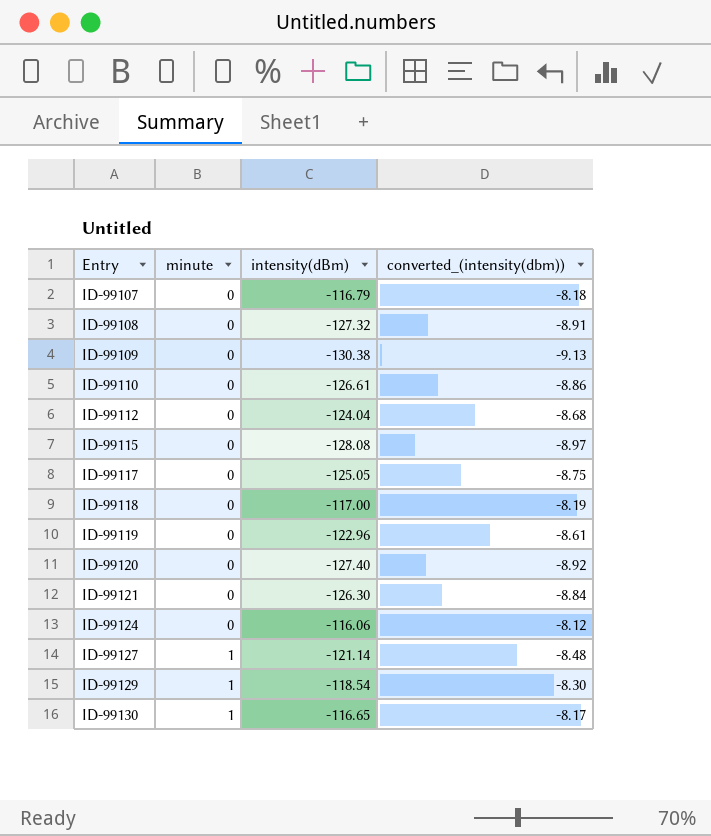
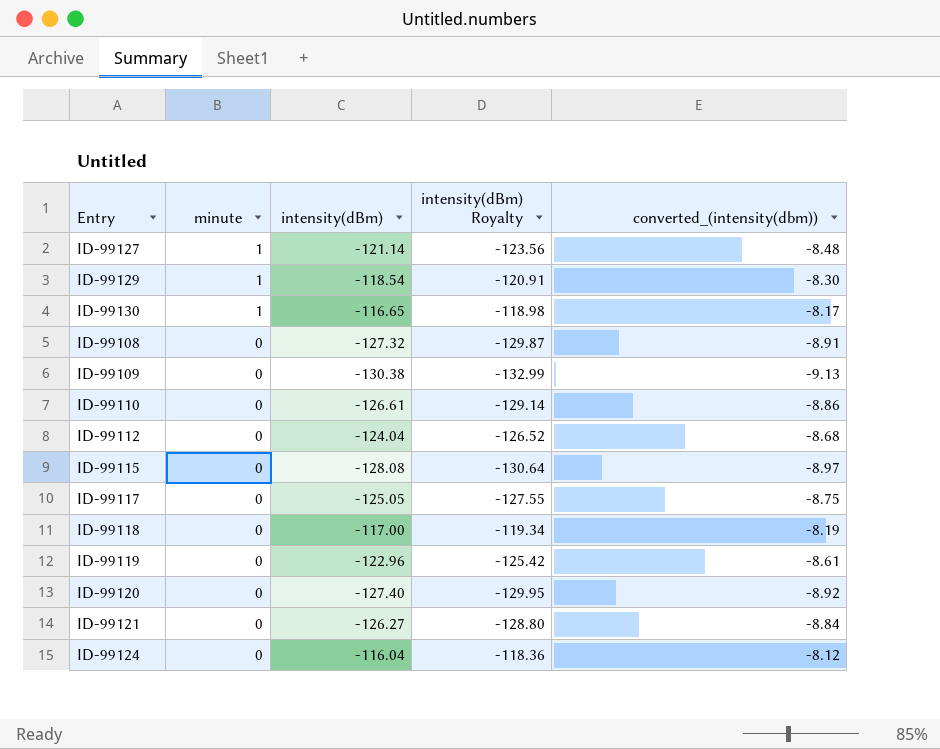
row order: Entry ascending -> minute descending
column intensity(dBm) Royalty | formula: none -> [intensity(dBm)] * 1.02
row ID-99107: 0 | -116.79 | -8.18 -> none
ID-99121 | intensity(dBm): -126.30 -> -126.27
ID-99124 | intensity(dBm): -116.06 -> -116.04

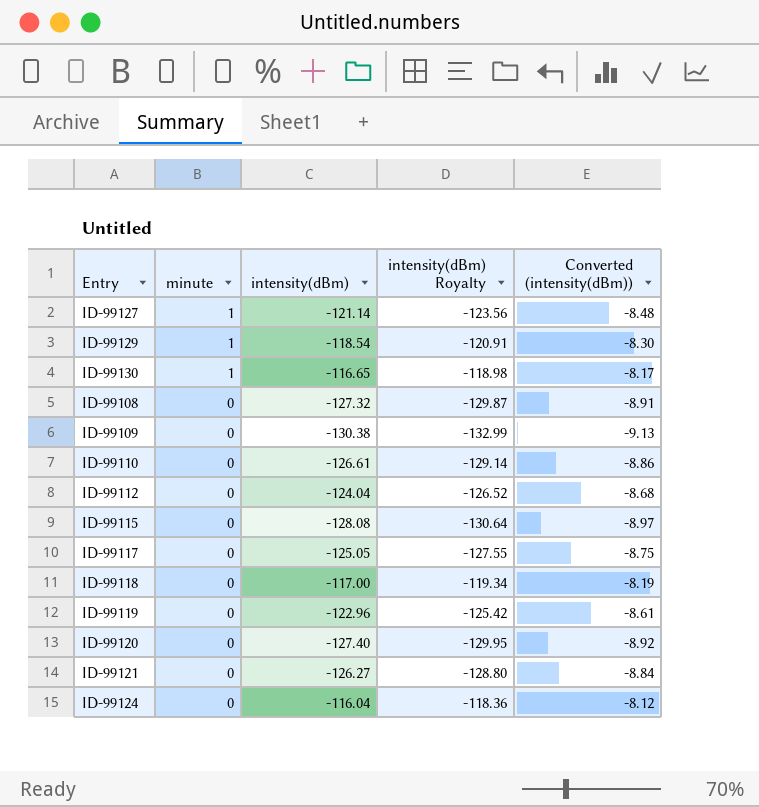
column name: converted_(intensity(dbm)) -> Converted (intensity(dBm))

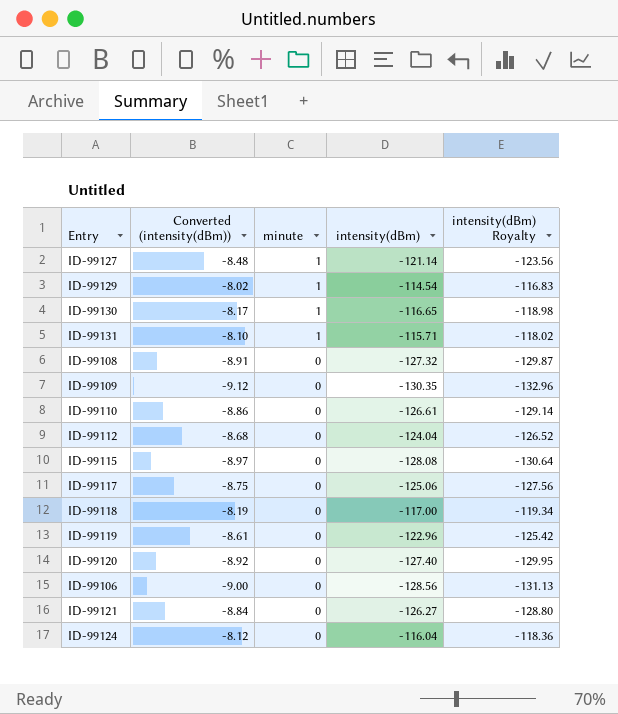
column Converted (intensity(dBm)) | position: 5 -> 2
ID-99129 | Converted (intensity(dBm)): -8.30 -> -8.02
ID-99129 | intensity(dBm): -118.54 -> -114.54
ID-99129 | intensity(dBm) Royalty: -120.91 -> -116.83
row ID-99131: none -> -8.10 | 1 | -115.71 | -118.02
ID-99109 | Converted (intensity(dBm)): -9.13 -> -9.12
ID-99109 | intensity(dBm): -130.38 -> -130.35
ID-99109 | intensity(dBm) Royalty: -132.99 -> -132.96
ID-99117 | intensity(dBm): -125.05 -> -125.06
ID-99117 | intensity(dBm) Royalty: -127.55 -> -127.56
row ID-99106: none -> -9.00 | 0 | -128.56 | -131.13

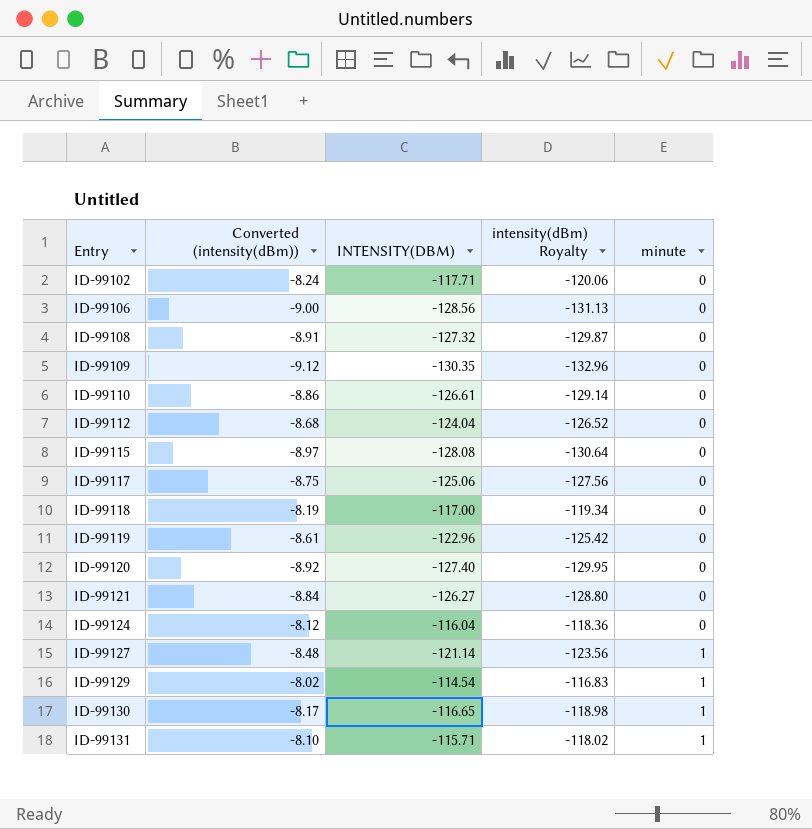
row order: minute descending -> Entry ascending
column name: intensity(dBm) -> INTENSITY(DBM)
column minute | position: 3 -> 5
row ID-99102: none -> -8.24 | -117.71 | -120.06 | 0

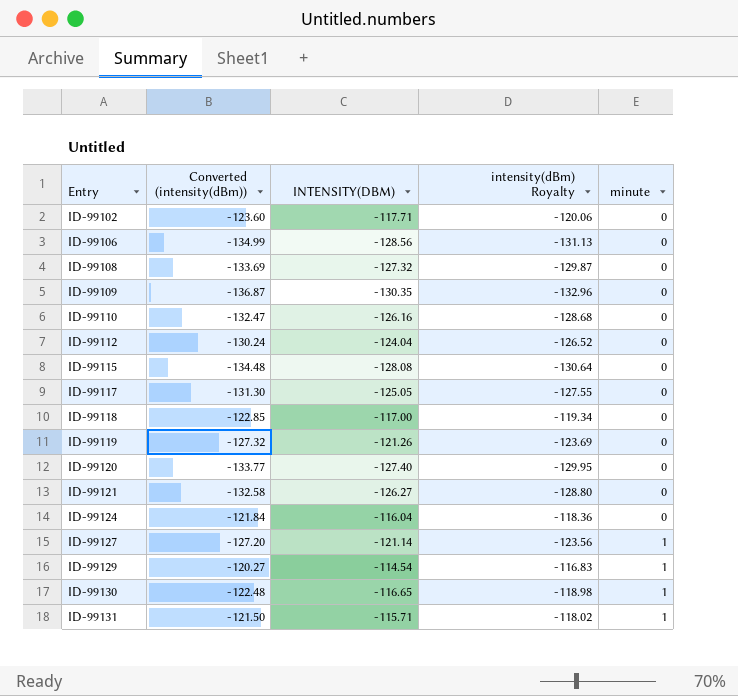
column Converted (intensity(dBm)) | formula: [INTENSITY(DBM)] * 0.07 -> [INTENSITY(DBM)] * 1.05
ID-99110 | INTENSITY(DBM): -126.61 -> -126.16
ID-99110 | intensity(dBm) Royalty: -129.14 -> -128.68
ID-99117 | INTENSITY(DBM): -125.06 -> -125.05
ID-99117 | intensity(dBm) Royalty: -127.56 -> -127.55
ID-99119 | INTENSITY(DBM): -122.96 -> -121.26
ID-99119 | intensity(dBm) Royalty: -125.42 -> -123.69

